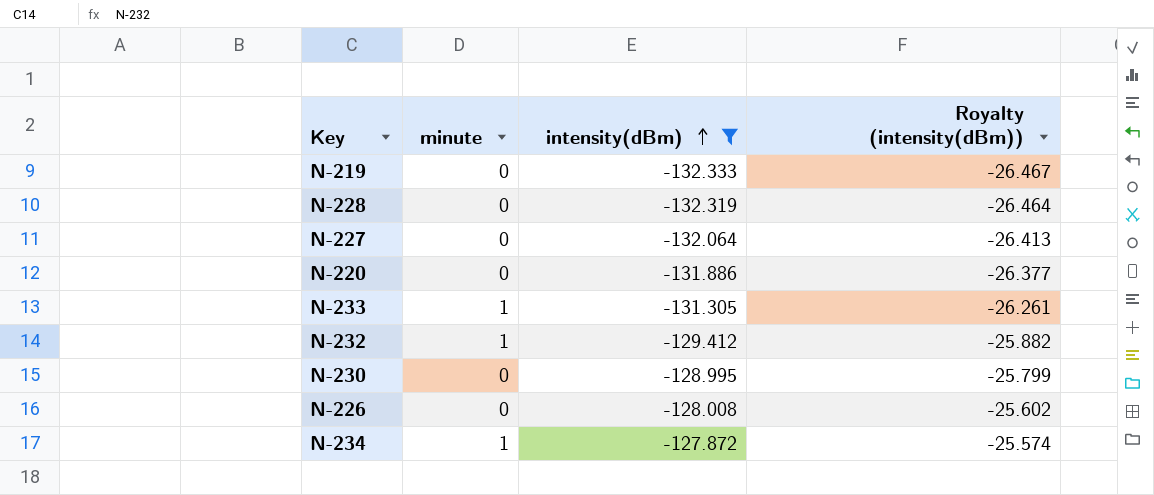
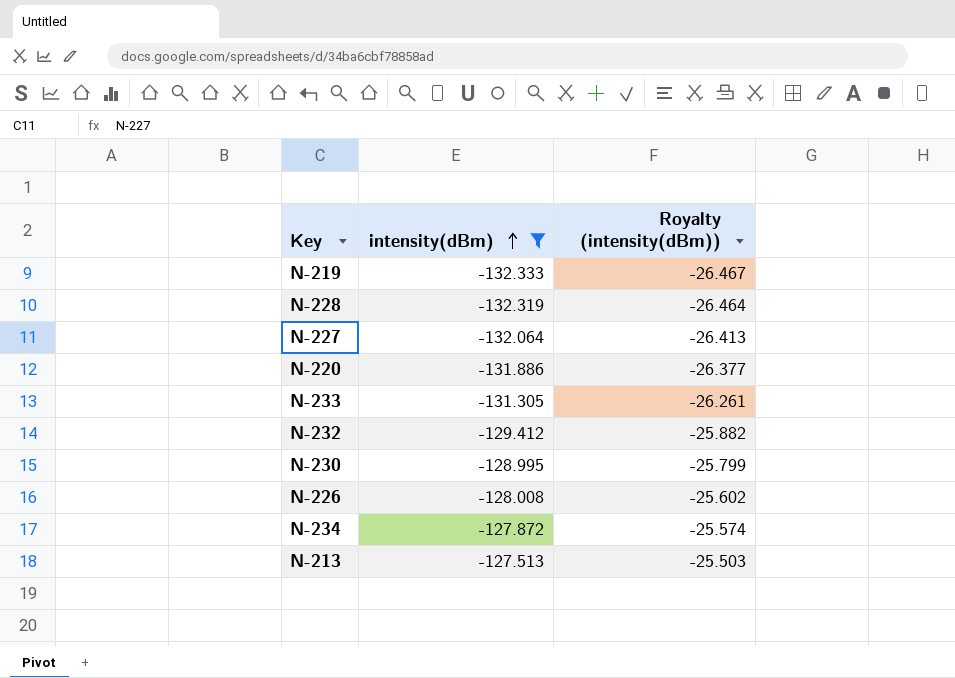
column minute | position: 2 -> none
row N-213: none -> -127.513 | -25.503

